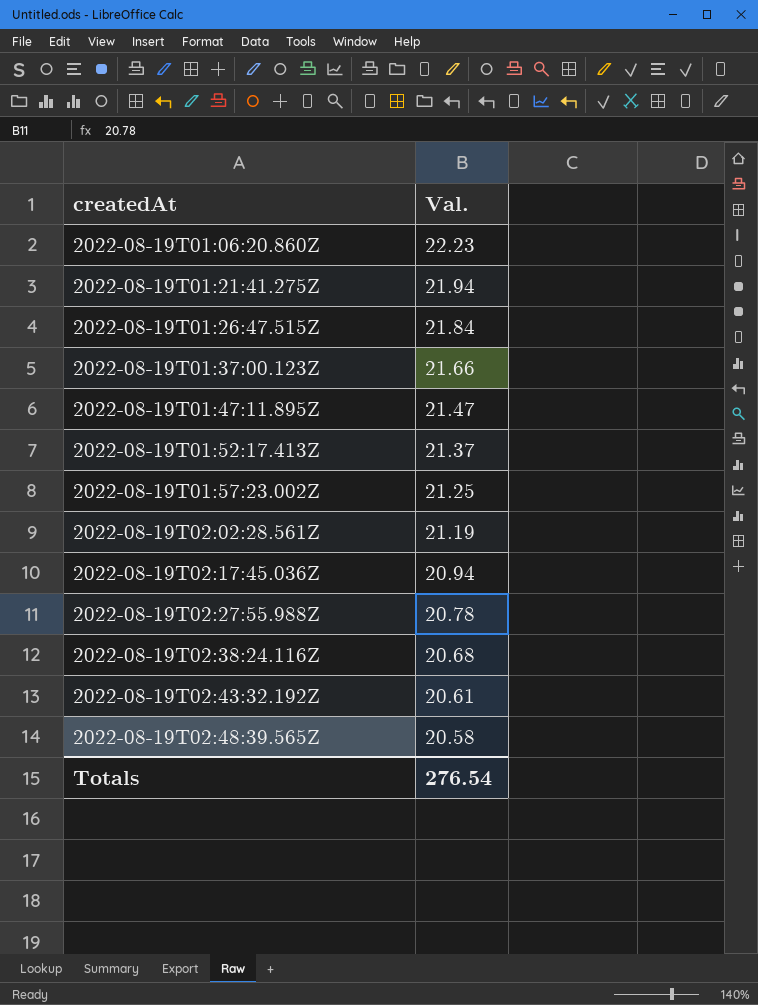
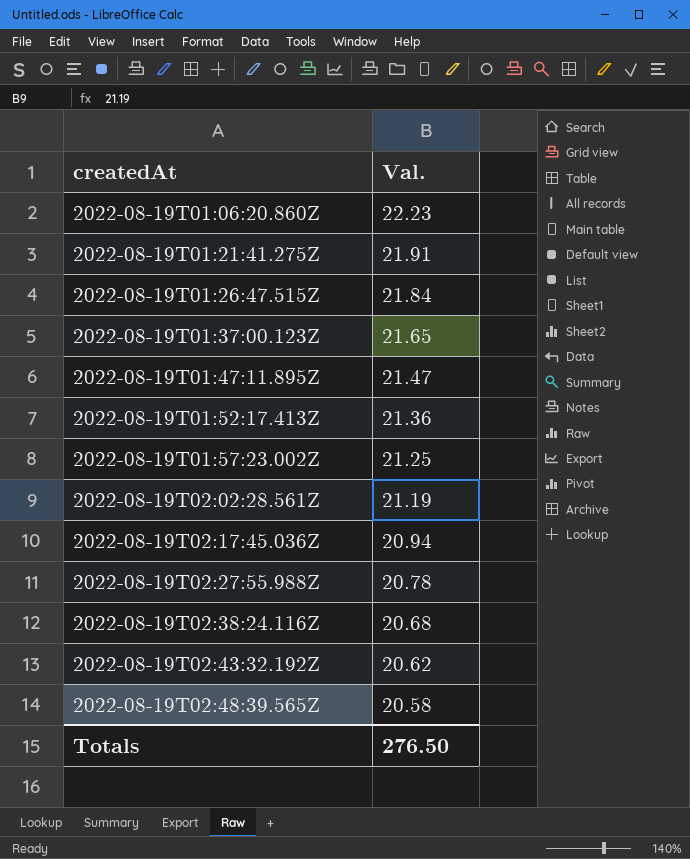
2022-08-19T01:21:41.275Z | Val.: 21.94 -> 21.91
2022-08-19T01:37:00.123Z | Val.: 21.66 -> 21.65
2022-08-19T01:52:17.413Z | Val.: 21.37 -> 21.36
2022-08-19T02:43:32.192Z | Val.: 20.61 -> 20.62
Totals | Val.: 276.54 -> 276.50

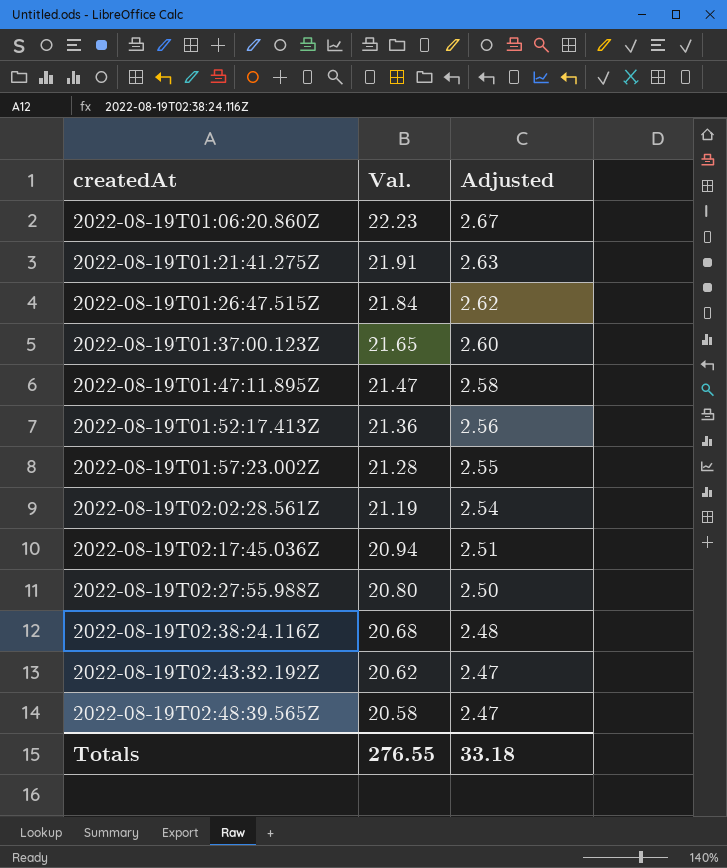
column Adjusted | formula: none -> [Val.] * 0.12
2022-08-19T01:57:23.002Z | Val.: 21.25 -> 21.28
2022-08-19T02:27:55.988Z | Val.: 20.78 -> 20.80
Totals | Val.: 276.50 -> 276.55

